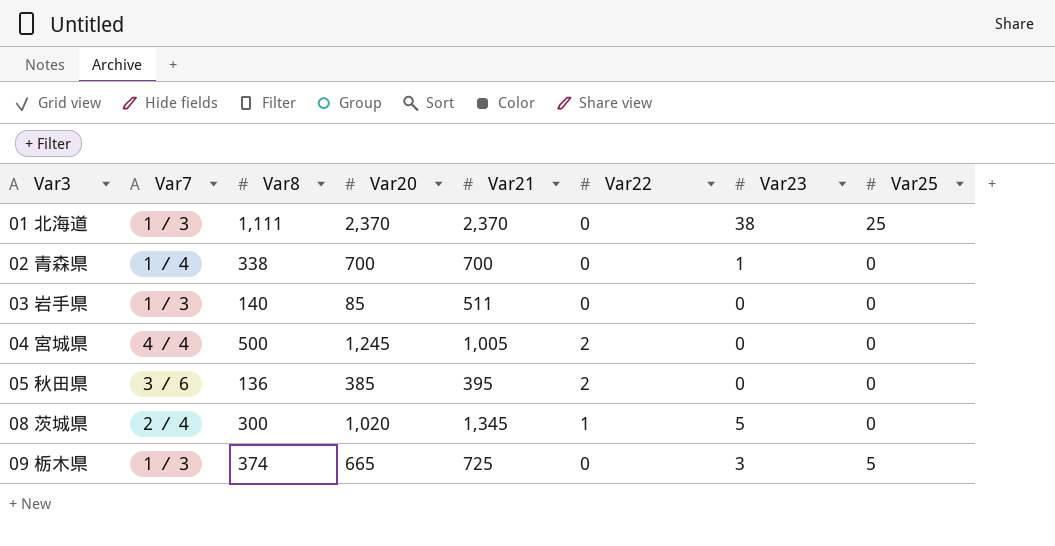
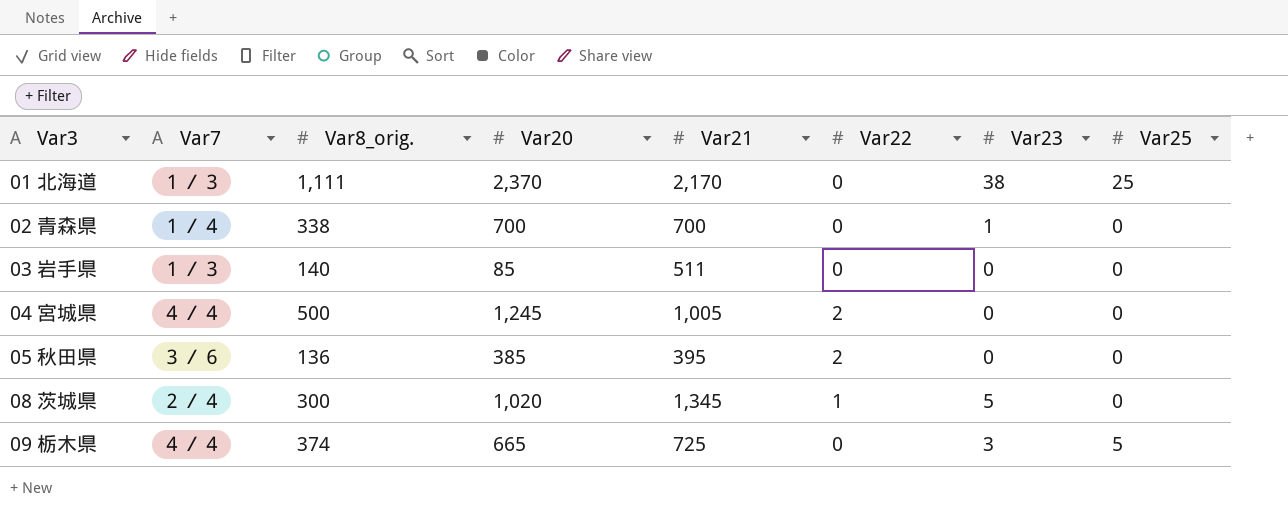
column name: Var8 -> Var8_orig.
01 北海道 | Var21: 2,370 -> 2,170
09 栃木県 | Var7: １／３ -> ４／４

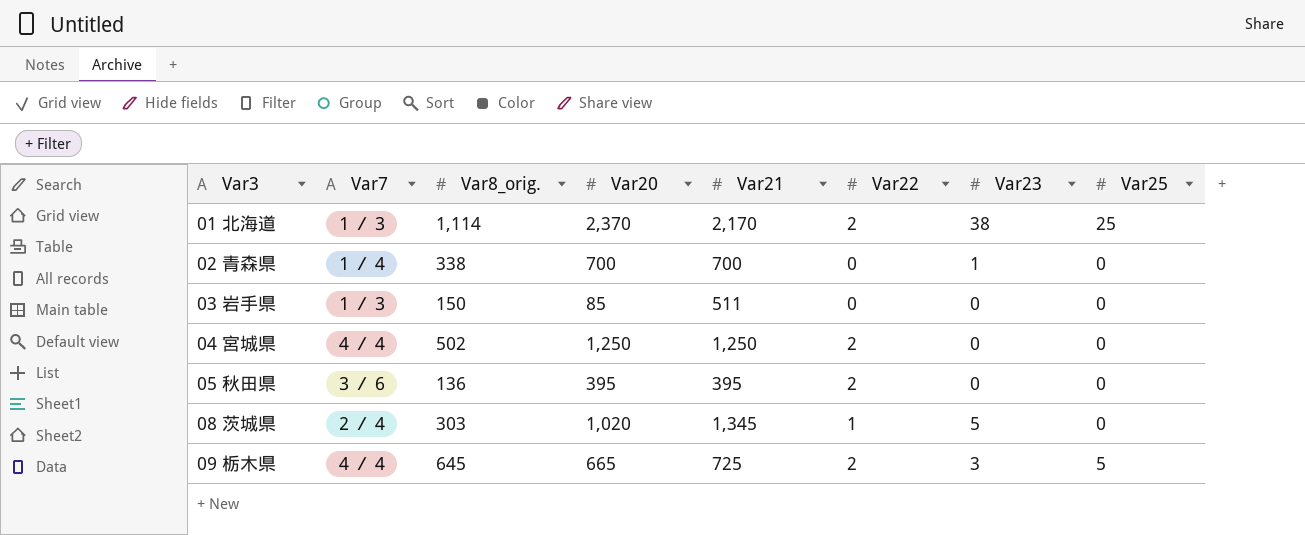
01 北海道 | Var8_orig.: 1,111 -> 1,114
01 北海道 | Var22: 0 -> 2
03 岩手県 | Var8_orig.: 140 -> 150
04 宮城県 | Var8_orig.: 500 -> 502
04 宮城県 | Var20: 1,245 -> 1,250
04 宮城県 | Var21: 1,005 -> 1,250
05 秋田県 | Var20: 385 -> 395
08 茨城県 | Var8_orig.: 300 -> 303
09 栃木県 | Var8_orig.: 374 -> 645
09 栃木県 | Var22: 0 -> 2

